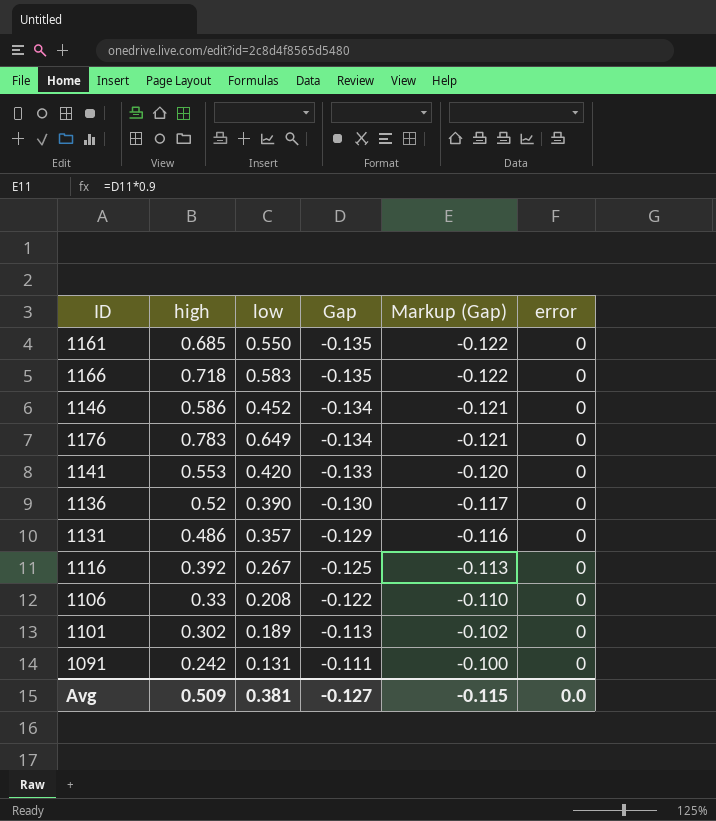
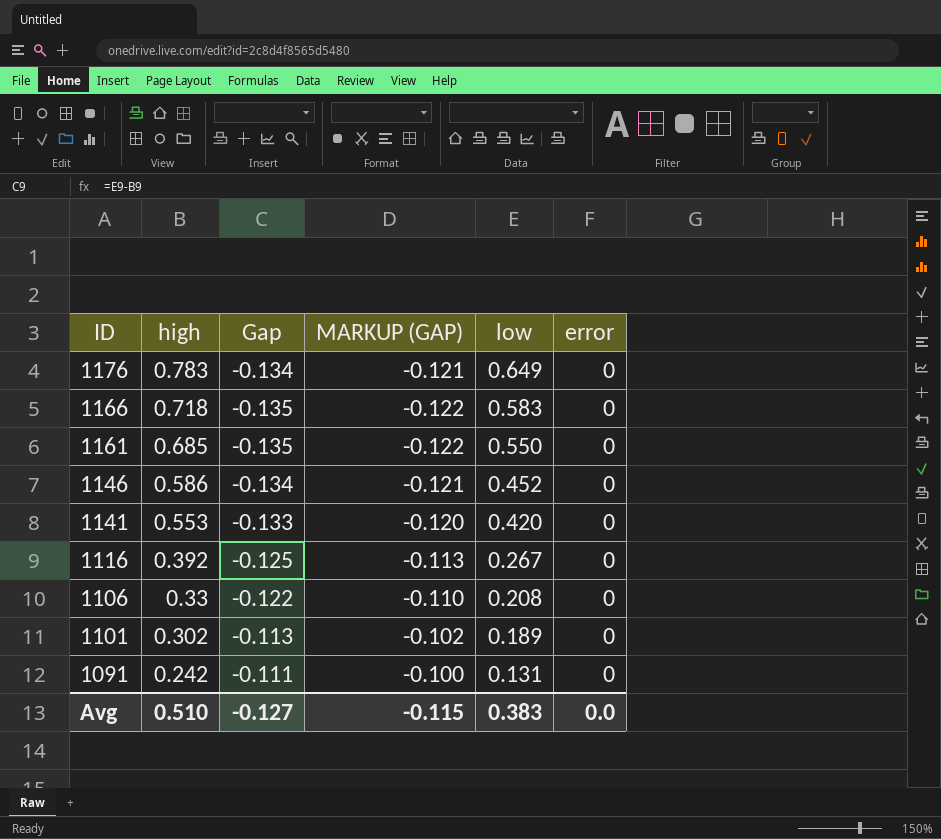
row order: Gap ascending -> ID descending
column name: Markup (Gap) -> MARKUP (GAP)
column low | position: 3 -> 5
row 1136: 0.52 | 0.390 | -0.130 | -0.117 | 0 -> none
row 1131: 0.486 | 0.357 | -0.129 | -0.116 | 0 -> none
Avg | high: 0.509 -> 0.510
Avg | low: 0.381 -> 0.383

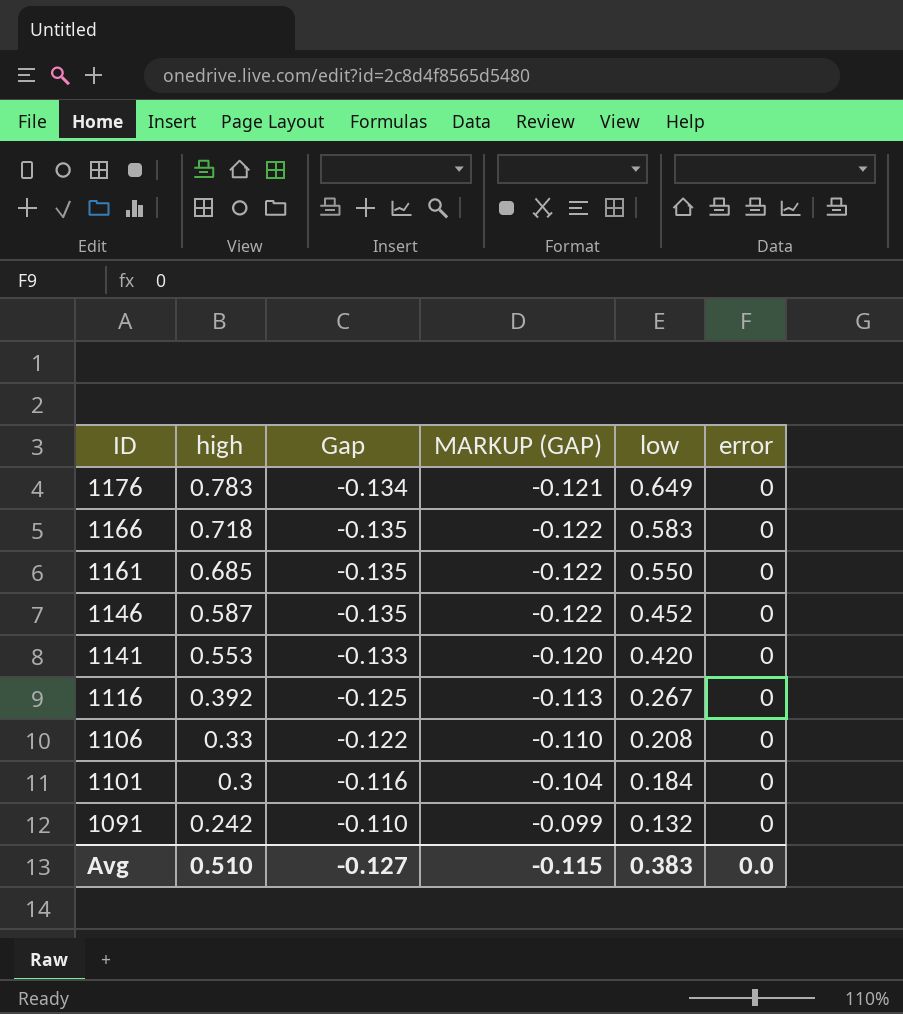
1146 | high: 0.586 -> 0.587
1146 | Gap: -0.134 -> -0.135
1146 | MARKUP (GAP): -0.121 -> -0.122
1101 | high: 0.302 -> 0.3
1101 | Gap: -0.113 -> -0.116
1101 | MARKUP (GAP): -0.102 -> -0.104
1101 | low: 0.189 -> 0.184
1091 | Gap: -0.111 -> -0.110
1091 | MARKUP (GAP): -0.100 -> -0.099
1091 | low: 0.131 -> 0.132

